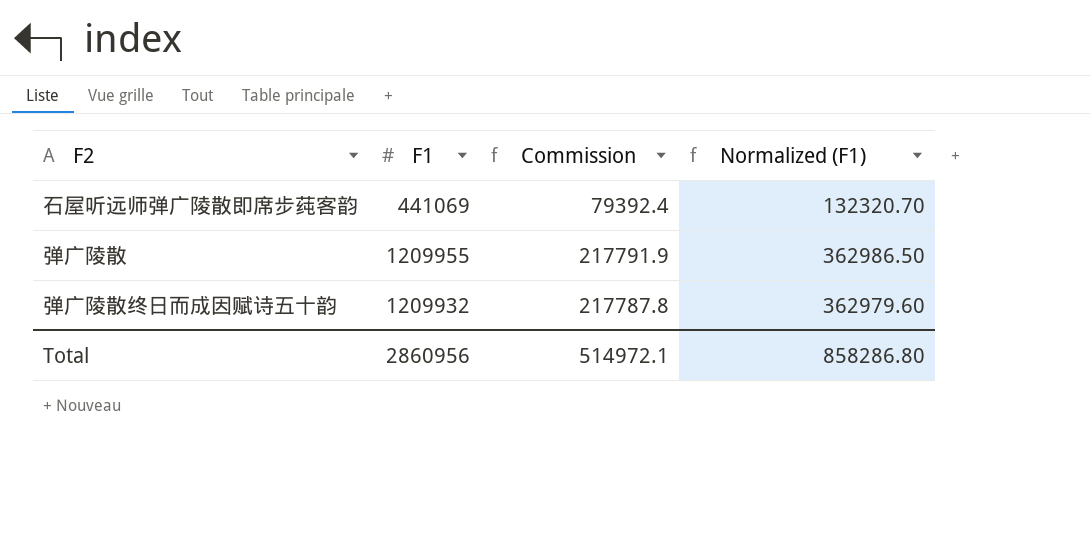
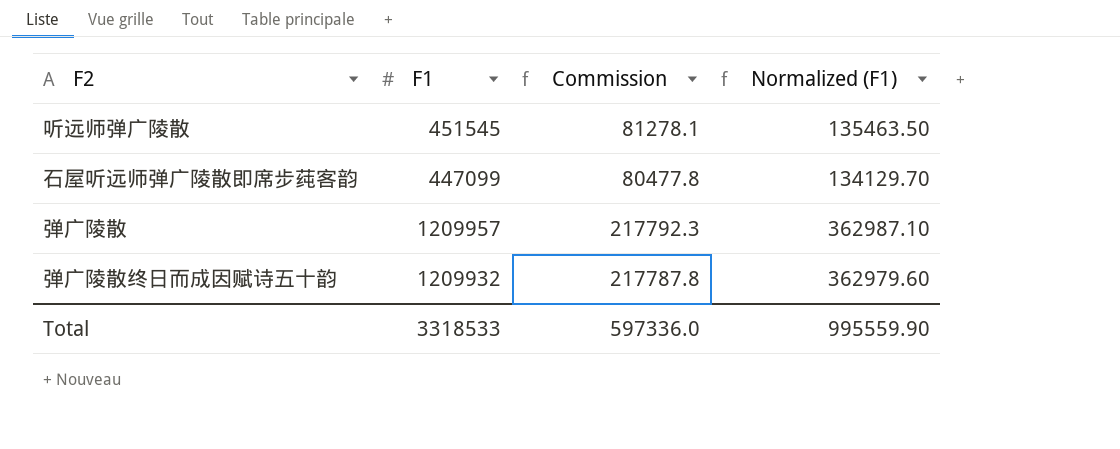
row 听远师弹广陵散: none -> 451545 | 81278.1 | 135463.50
石屋听远师弹广陵散即席步莼客韵 | F1: 441069 -> 447099
石屋听远师弹广陵散即席步莼客韵 | Commission: 79392.4 -> 80477.8
石屋听远师弹广陵散即席步莼客韵 | Normalized (F1): 132320.70 -> 134129.70
弹广陵散 | F1: 1209955 -> 1209957
弹广陵散 | Commission: 217791.9 -> 217792.3
弹广陵散 | Normalized (F1): 362986.50 -> 362987.10
Total | F1: 2860956 -> 3318533
Total | Commission: 514972.1 -> 597336.0
Total | Normalized (F1): 858286.80 -> 995559.90

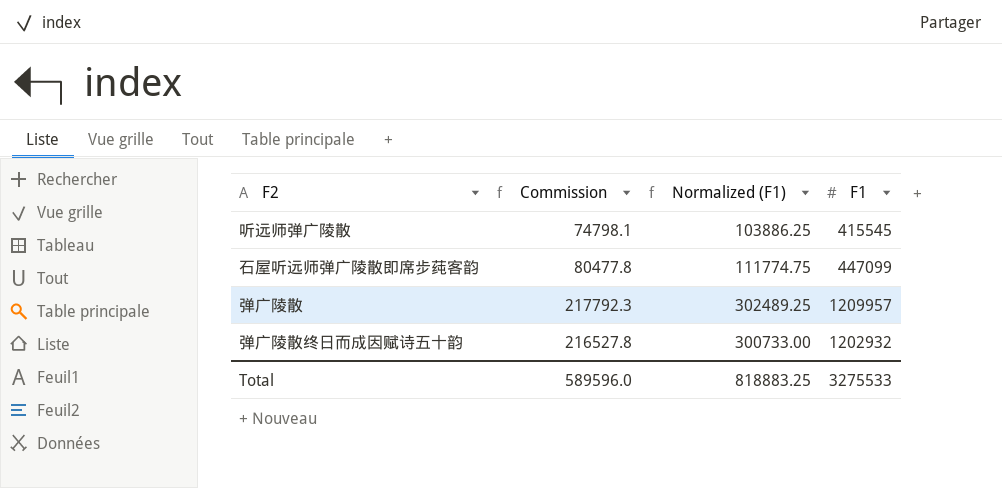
column Normalized (F1) | formula: [F1] * 0.3 -> [F1] * 0.25
column F1 | position: 2 -> 4
听远师弹广陵散 | Commission: 81278.1 -> 74798.1
听远师弹广陵散 | F1: 451545 -> 415545
弹广陵散终日而成因赋诗五十韵 | Commission: 217787.8 -> 216527.8
弹广陵散终日而成因赋诗五十韵 | F1: 1209932 -> 1202932
Total | Commission: 597336.0 -> 589596.0
Total | Normalized (F1): 995559.90 -> 818883.25
Total | F1: 3318533 -> 3275533

